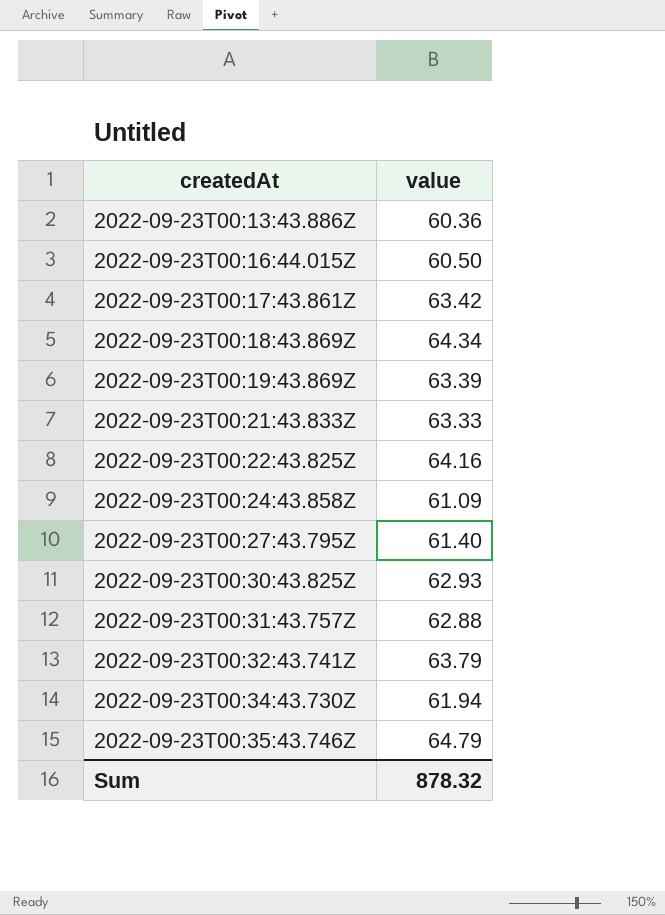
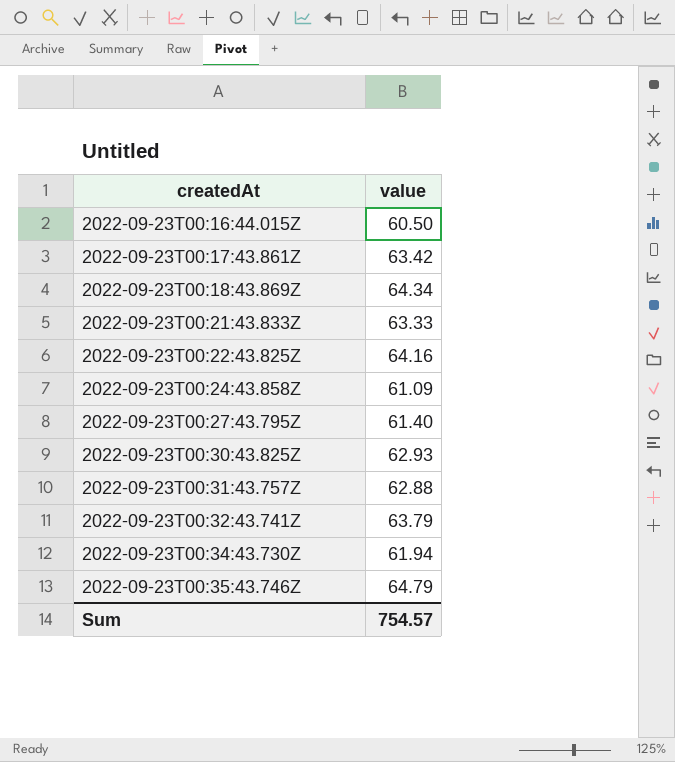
row 2022-09-23T00:13:43.886Z: 60.36 -> none
row 2022-09-23T00:19:43.869Z: 63.39 -> none
Sum | value: 878.32 -> 754.57

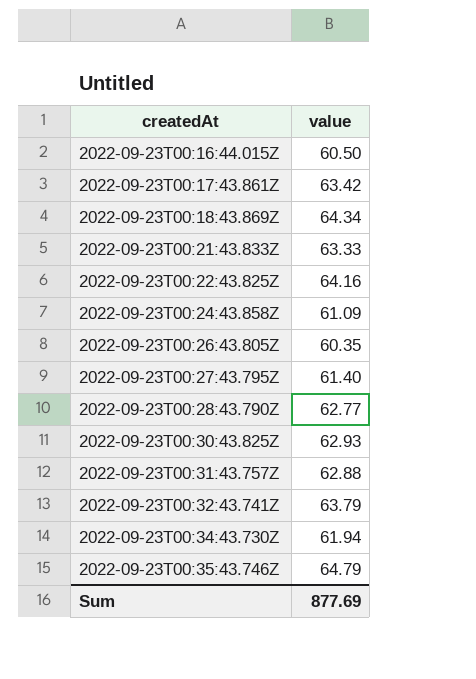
row 2022-09-23T00:26:43.805Z: none -> 60.35
row 2022-09-23T00:28:43.790Z: none -> 62.77
Sum | value: 754.57 -> 877.69

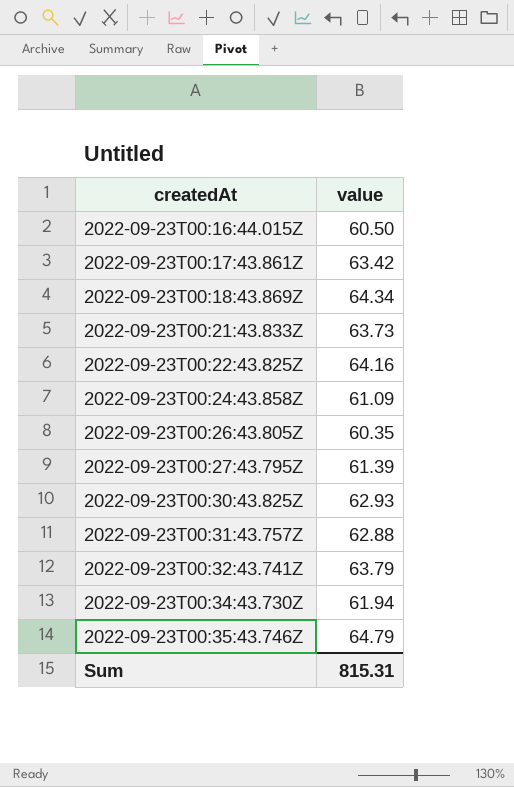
row 2022-09-23T00:28:43.790Z: 62.77 -> none
2022-09-23T00:21:43.833Z | value: 63.33 -> 63.73
2022-09-23T00:27:43.795Z | value: 61.40 -> 61.39
Sum | value: 877.69 -> 815.31

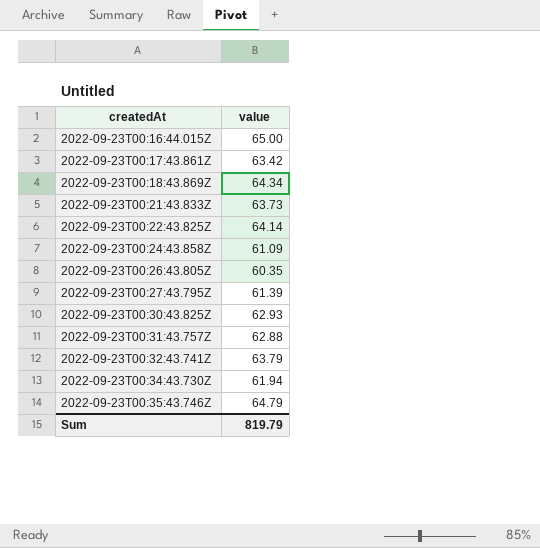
2022-09-23T00:16:44.015Z | value: 60.50 -> 65.00
2022-09-23T00:22:43.825Z | value: 64.16 -> 64.14
Sum | value: 815.31 -> 819.79

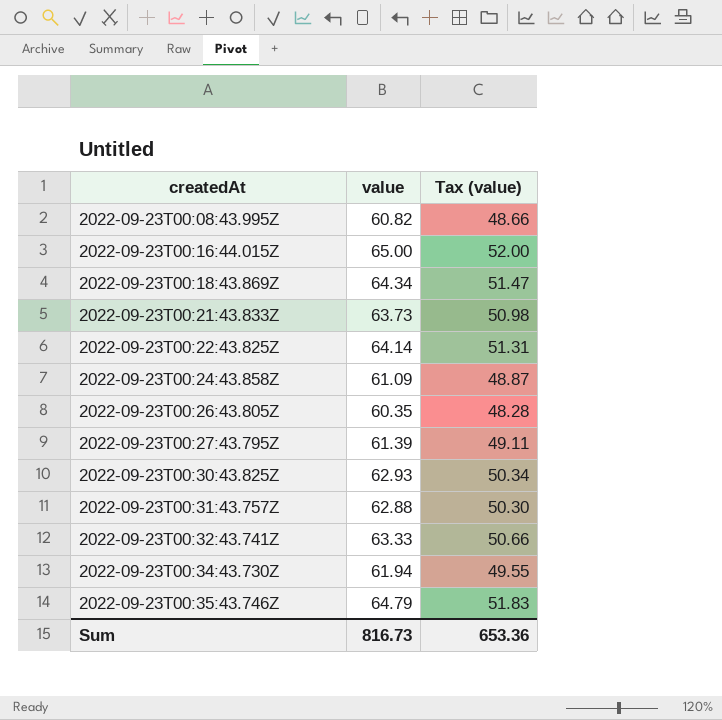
column Tax (value) | formula: none -> [value] * 0.8
row 2022-09-23T00:17:43.861Z: 63.42 -> none
row 2022-09-23T00:08:43.995Z: none -> 60.82 | 48.66
2022-09-23T00:32:43.741Z | value: 63.79 -> 63.33
Sum | value: 819.79 -> 816.73

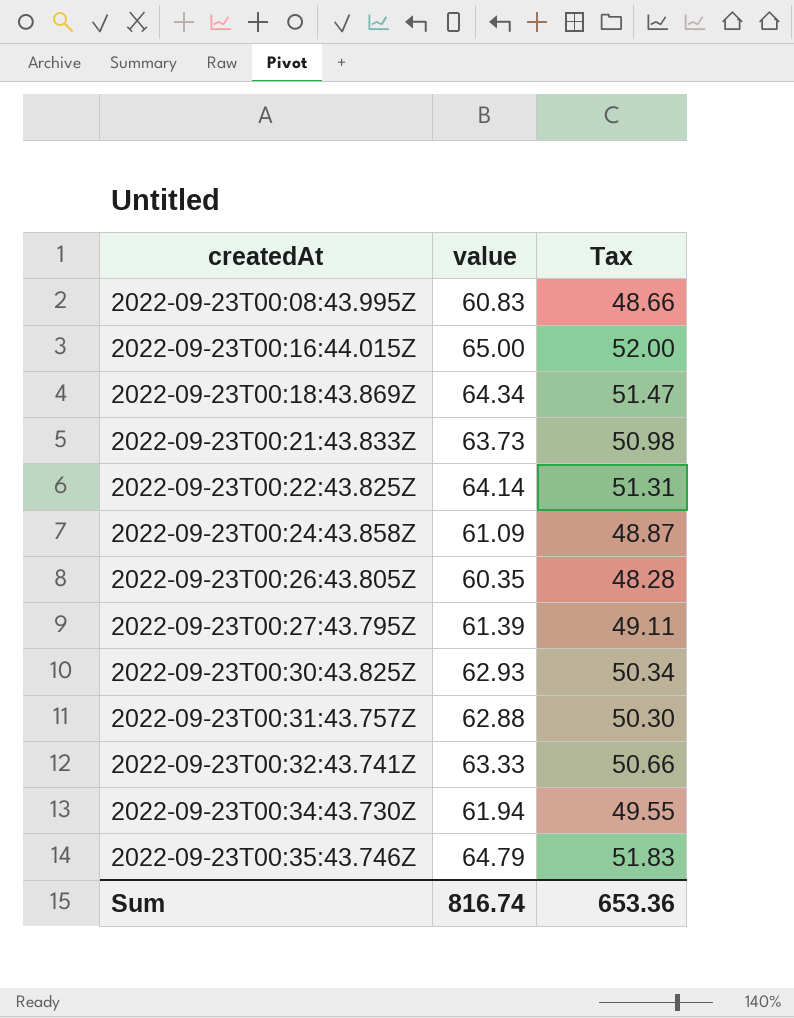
column name: Tax (value) -> Tax
2022-09-23T00:08:43.995Z | value: 60.82 -> 60.83
Sum | value: 816.73 -> 816.74

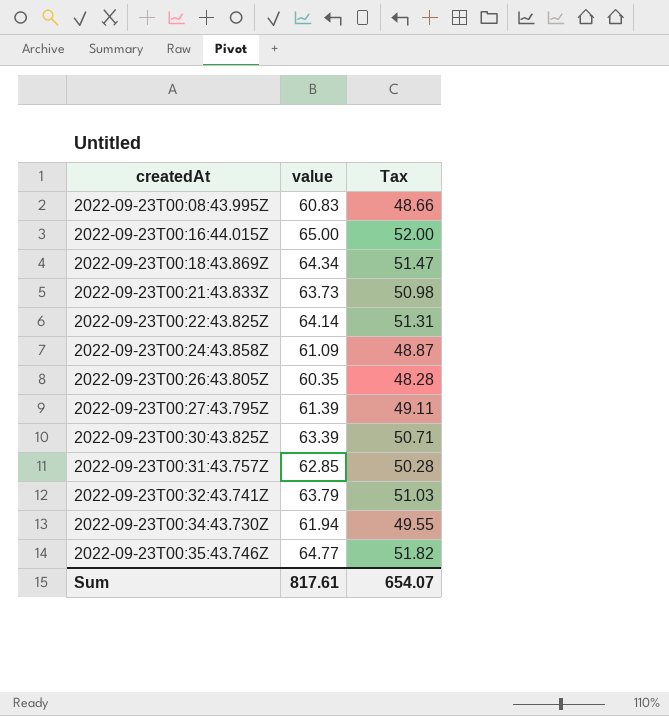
2022-09-23T00:30:43.825Z | value: 62.93 -> 63.39
2022-09-23T00:30:43.825Z | Tax: 50.34 -> 50.71
2022-09-23T00:31:43.757Z | value: 62.88 -> 62.85
2022-09-23T00:31:43.757Z | Tax: 50.30 -> 50.28
2022-09-23T00:32:43.741Z | value: 63.33 -> 63.79
2022-09-23T00:32:43.741Z | Tax: 50.66 -> 51.03
2022-09-23T00:35:43.746Z | value: 64.79 -> 64.77
2022-09-23T00:35:43.746Z | Tax: 51.83 -> 51.82
Sum | value: 816.74 -> 817.61
Sum | Tax: 653.36 -> 654.07

